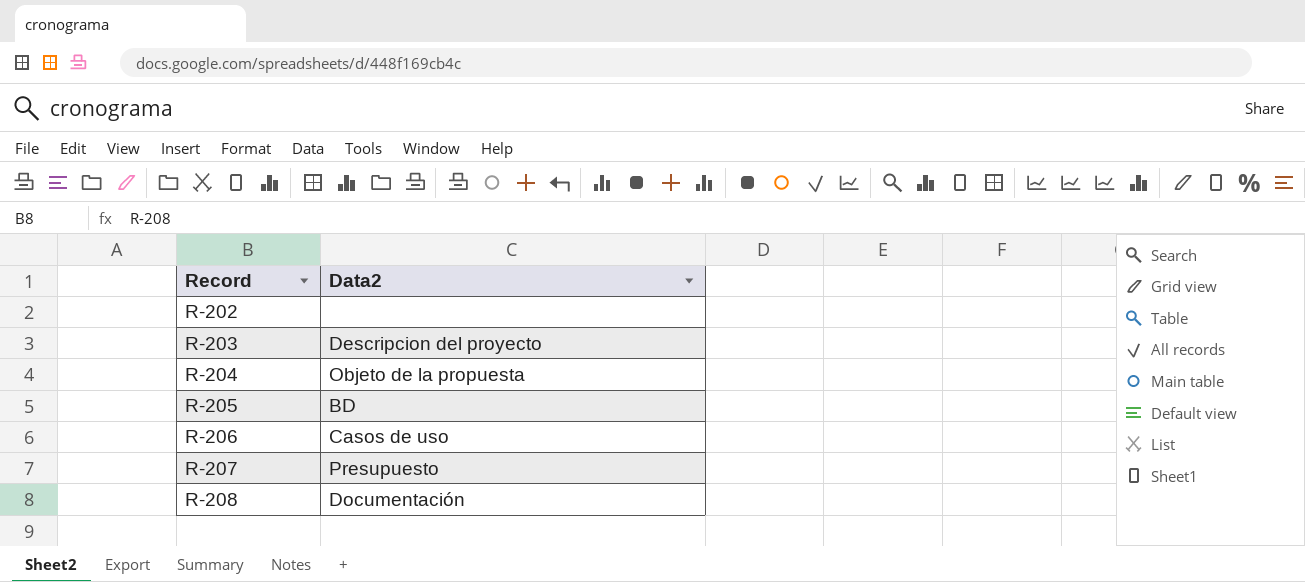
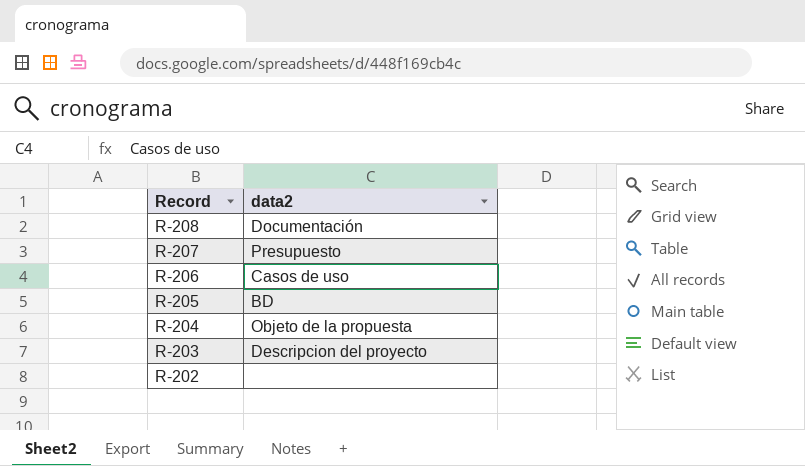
row order: Record ascending -> Record descending
column name: Data2 -> data2

